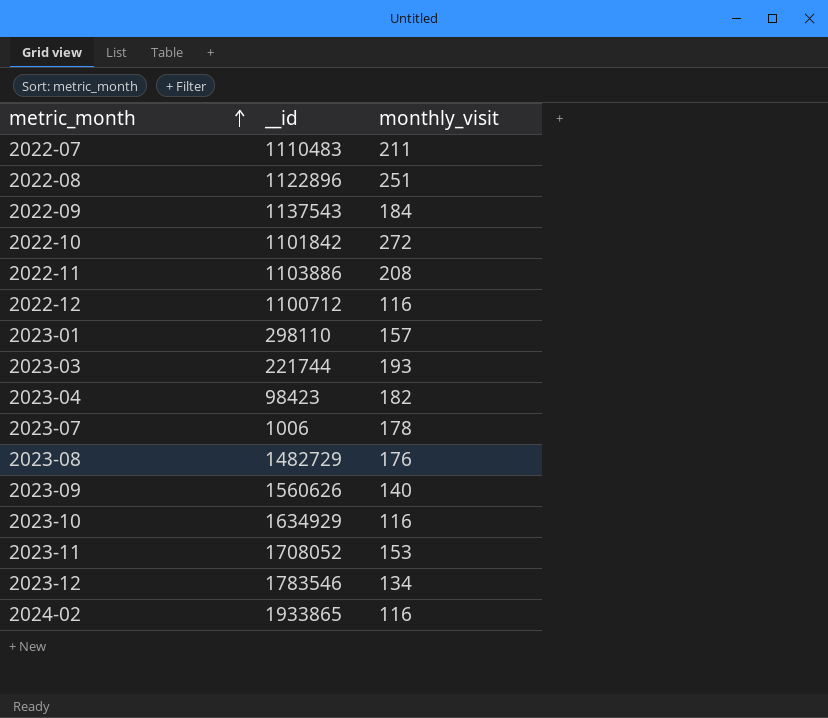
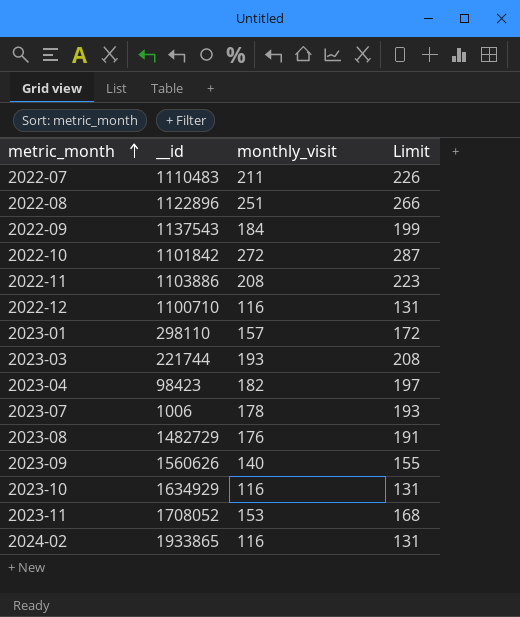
column Limit | formula: none -> [monthly_visit] + 15
row 2023-12: 1783546 | 134 -> none
2022-12 | __id: 1100712 -> 1100710

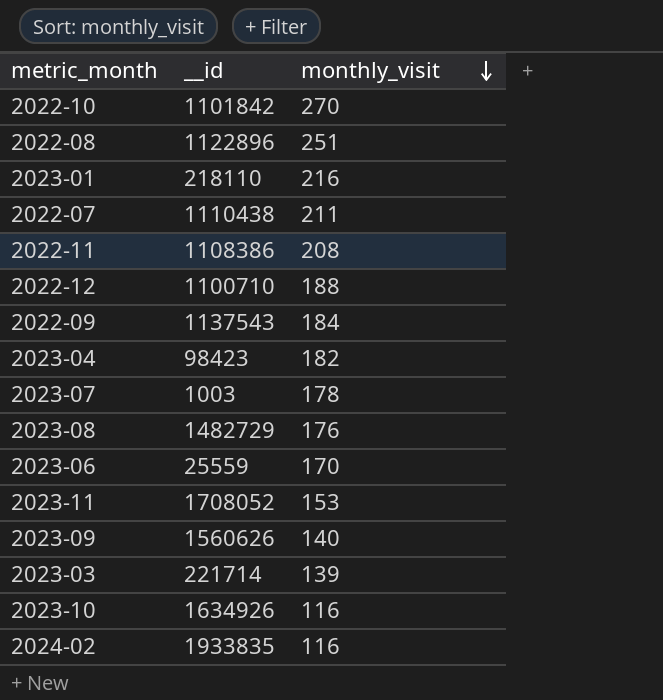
row order: metric_month ascending -> monthly_visit descending
column Limit | formula: [monthly_visit] + 15 -> none
2022-10 | monthly_visit: 272 -> 270
2023-01 | __id: 298110 -> 218110
2023-01 | monthly_visit: 157 -> 216
2022-07 | __id: 1110483 -> 1110438
2022-11 | __id: 1103886 -> 1108386
2022-12 | monthly_visit: 116 -> 188
2023-07 | __id: 1006 -> 1003
row 2023-06: none -> 25559 | 170
2023-03 | __id: 221744 -> 221714
2023-03 | monthly_visit: 193 -> 139
2023-10 | __id: 1634929 -> 1634926
2024-02 | __id: 1933865 -> 1933835

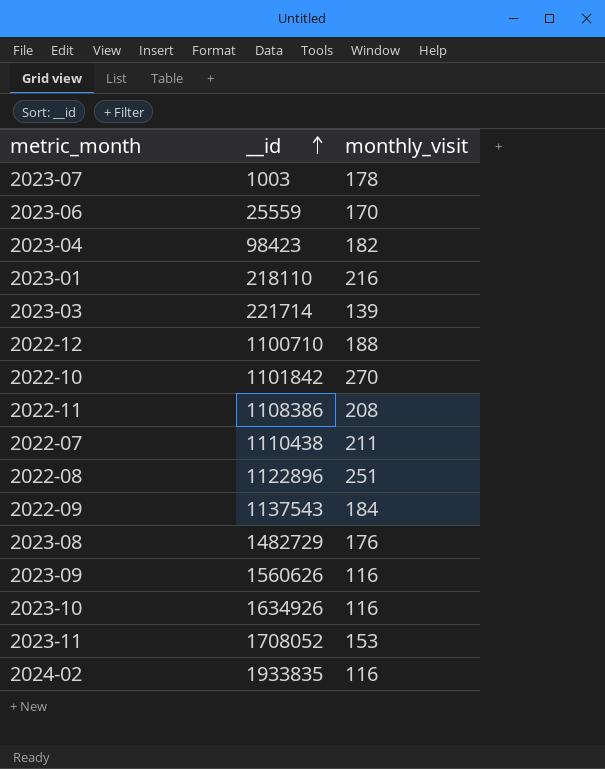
row order: monthly_visit descending -> __id ascending
2023-09 | monthly_visit: 140 -> 116

